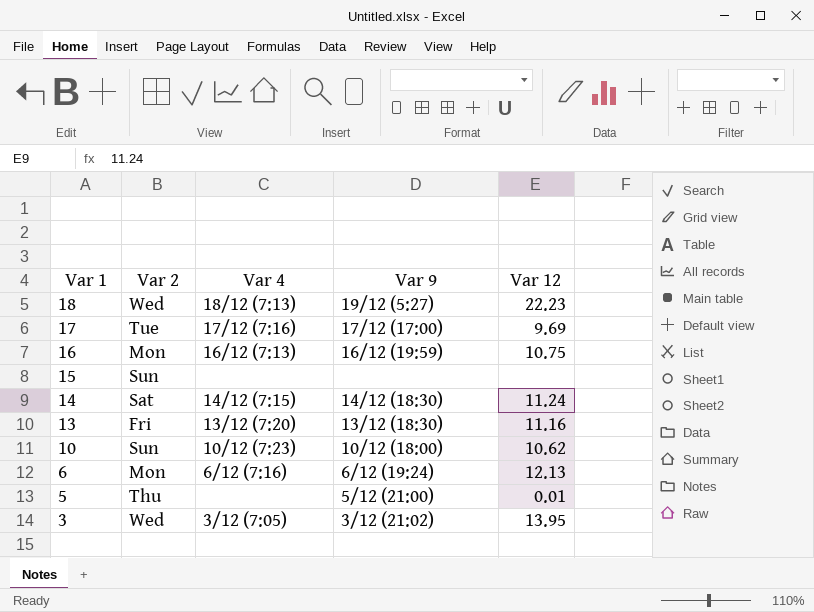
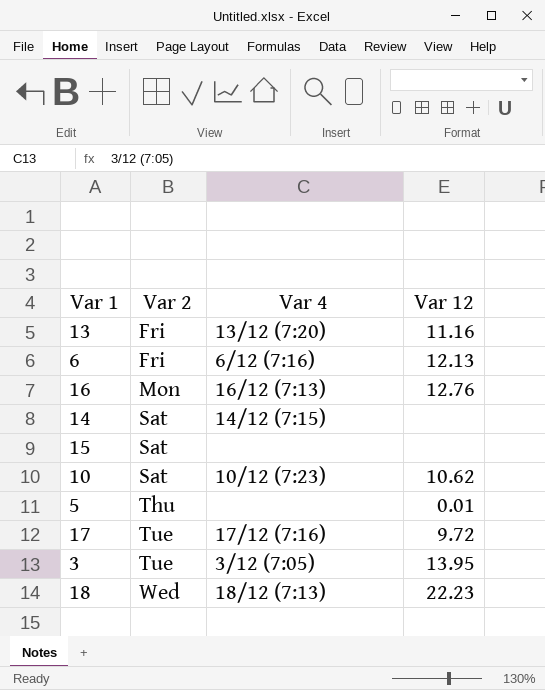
row order: Var 1 descending -> Var 2 ascending
column Var 9 | position: 4 -> none
6 | Var 2: Mon -> Fri
16 | Var 12: 10.75 -> 12.76
14 | Var 12: 11.24 -> none
15 | Var 2: Sun -> Sat
10 | Var 2: Sun -> Sat
17 | Var 12: 9.69 -> 9.72
3 | Var 2: Wed -> Tue

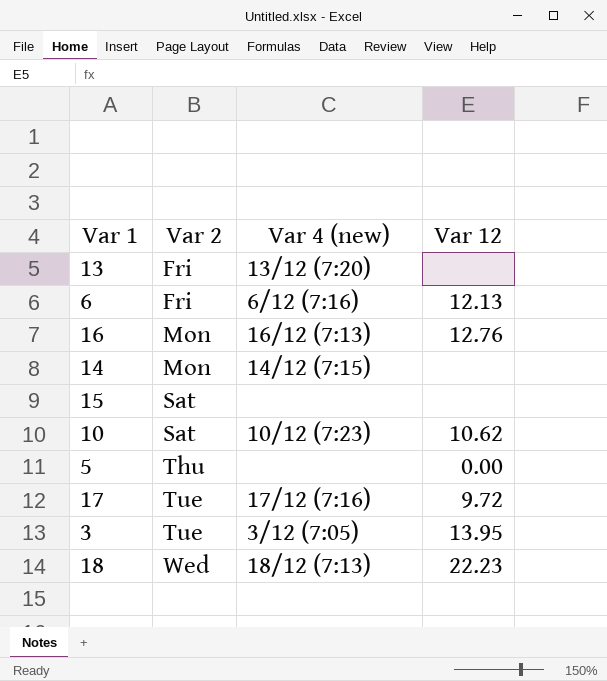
column name: Var 4 -> Var 4 (new)
13 | Var 12: 11.16 -> none
14 | Var 2: Sat -> Mon
5 | Var 12: 0.01 -> 0.00

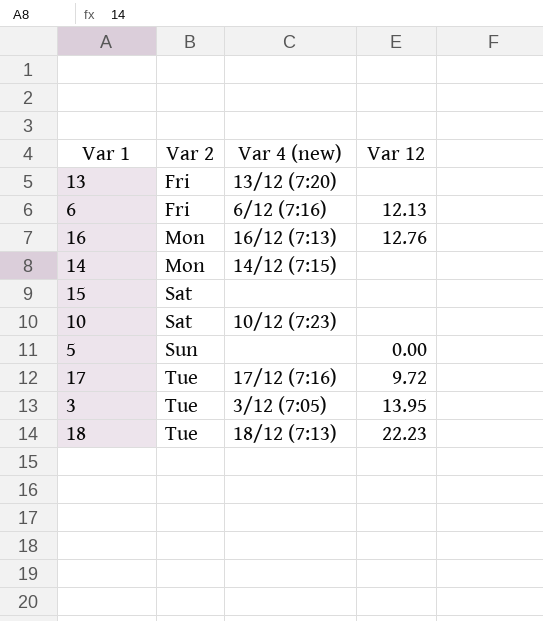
10 | Var 12: 10.62 -> none
5 | Var 2: Thu -> Sun
18 | Var 2: Wed -> Tue

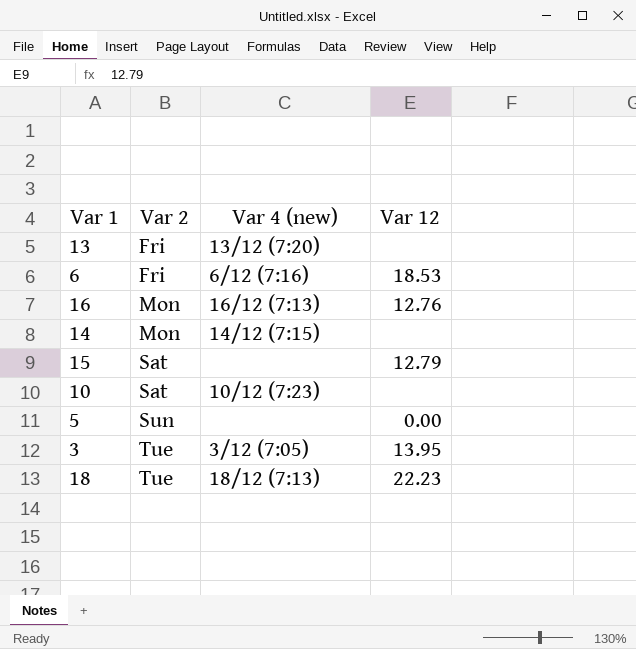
row 17: Tue | 17/12 (7:16) | 9.72 -> none
6 | Var 12: 12.13 -> 18.53
15 | Var 12: none -> 12.79

